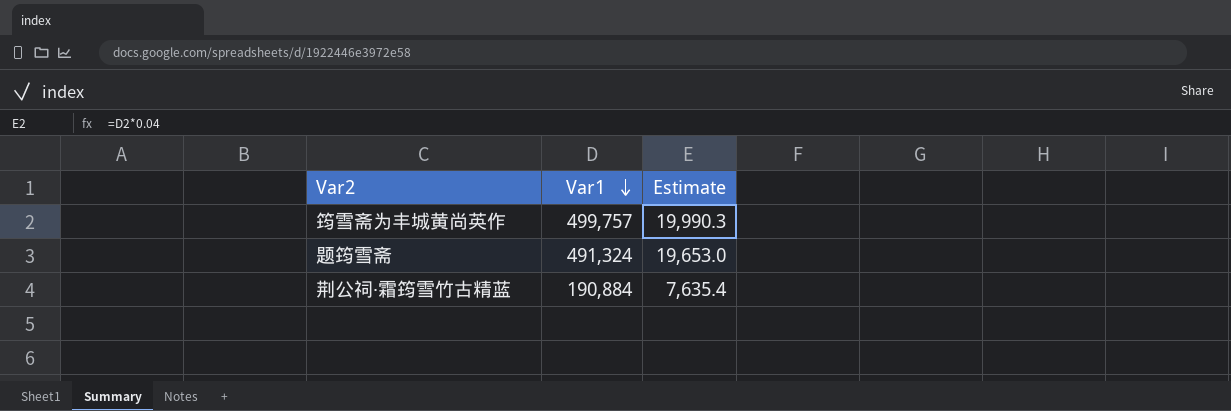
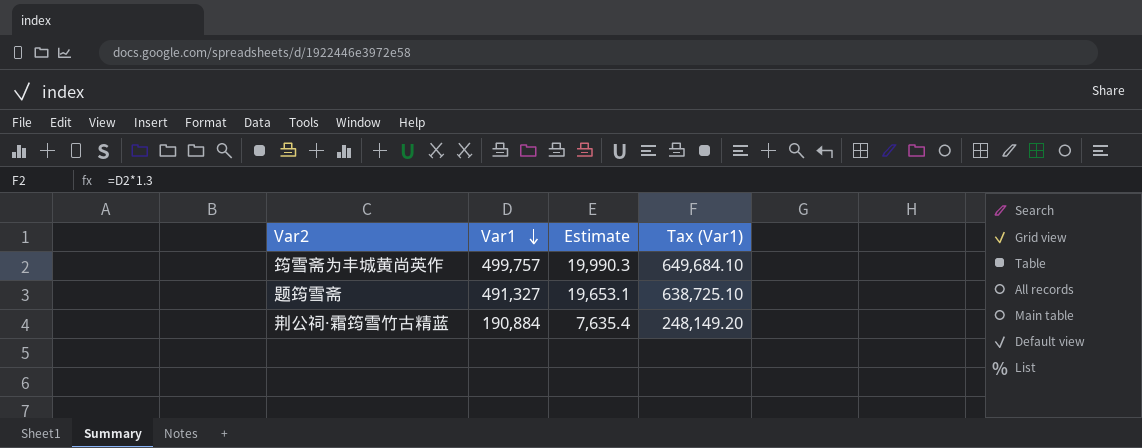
column Tax (Var1) | formula: none -> [Var1] * 1.3
题筠雪斋 | Var1: 491,324 -> 491,327
题筠雪斋 | Estimate: 19,653.0 -> 19,653.1

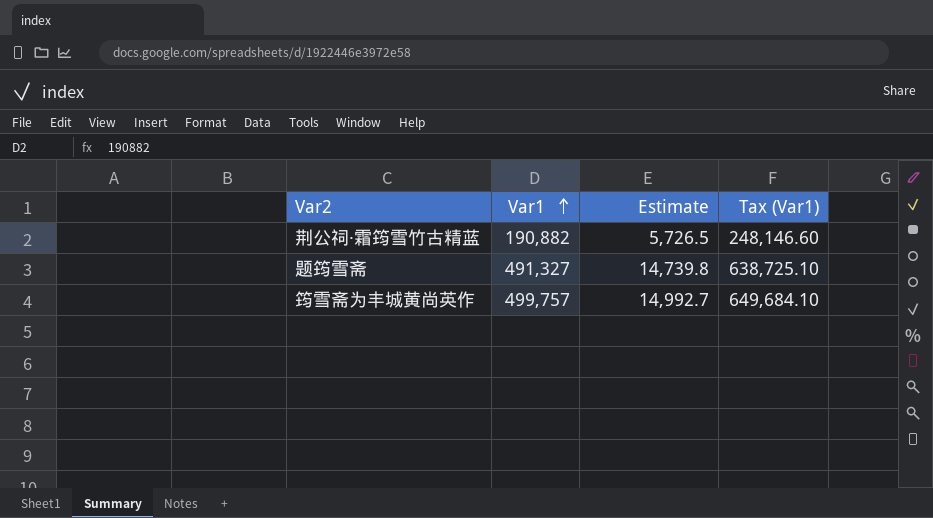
row order: Var1 descending -> Var1 ascending
column Estimate | formula: [Var1] * 0.04 -> [Var1] * 0.03
荆公祠·霜筠雪竹古精蓝 | Var1: 190,884 -> 190,882
荆公祠·霜筠雪竹古精蓝 | Tax (Var1): 248,149.20 -> 248,146.60

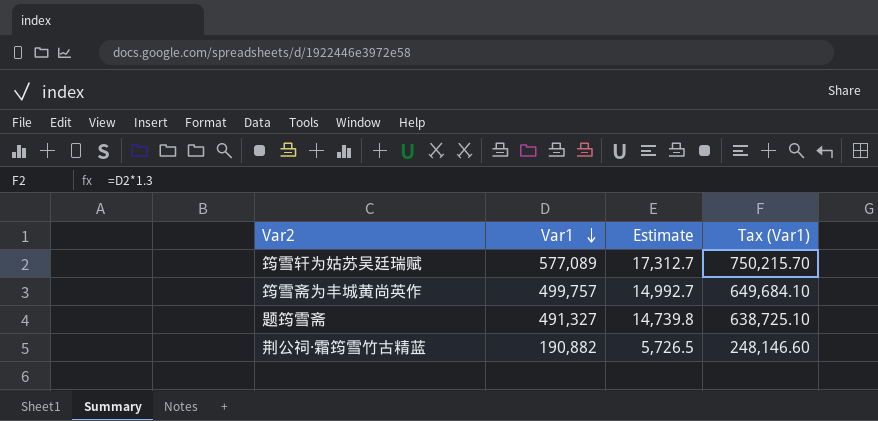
row order: Var1 ascending -> Var1 descending
row 筠雪轩为姑苏吴廷瑞赋: none -> 577,089 | 17,312.7 | 750,215.70

